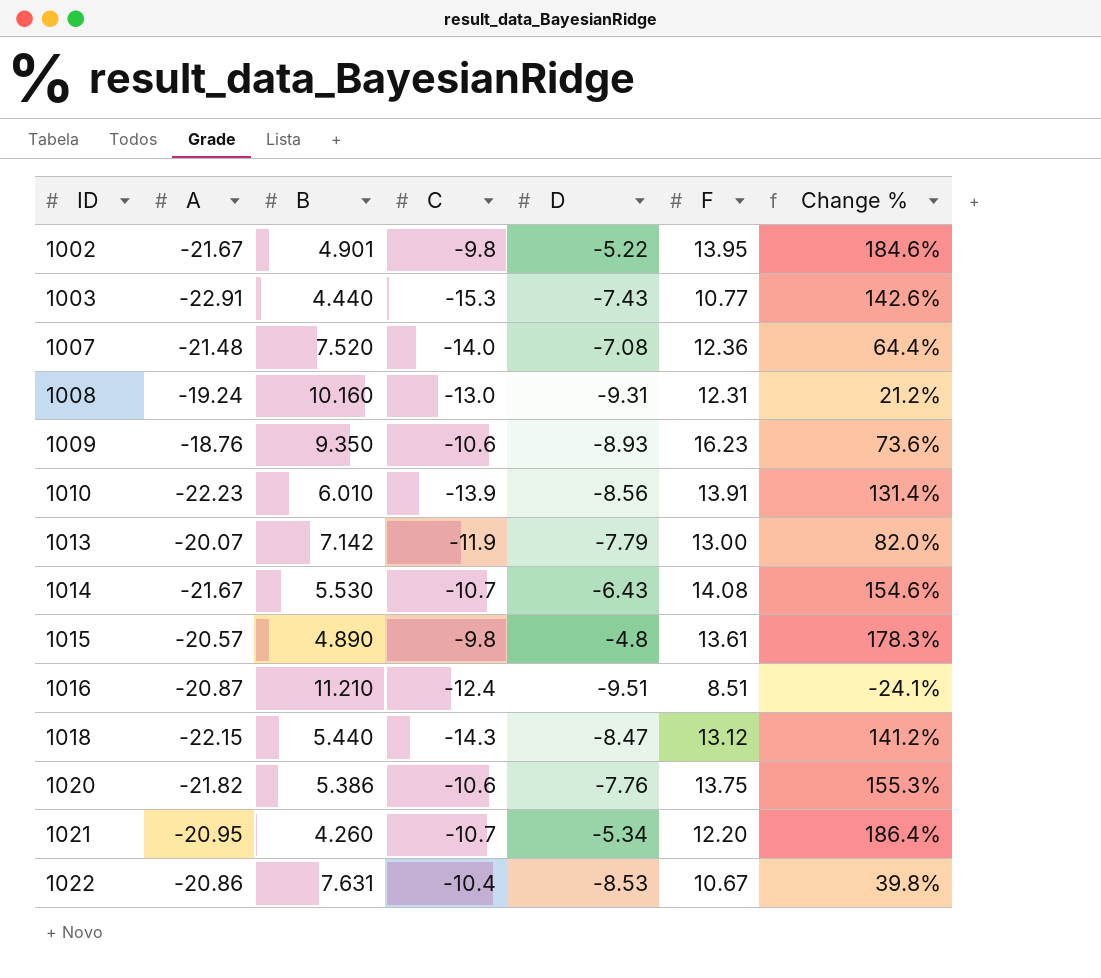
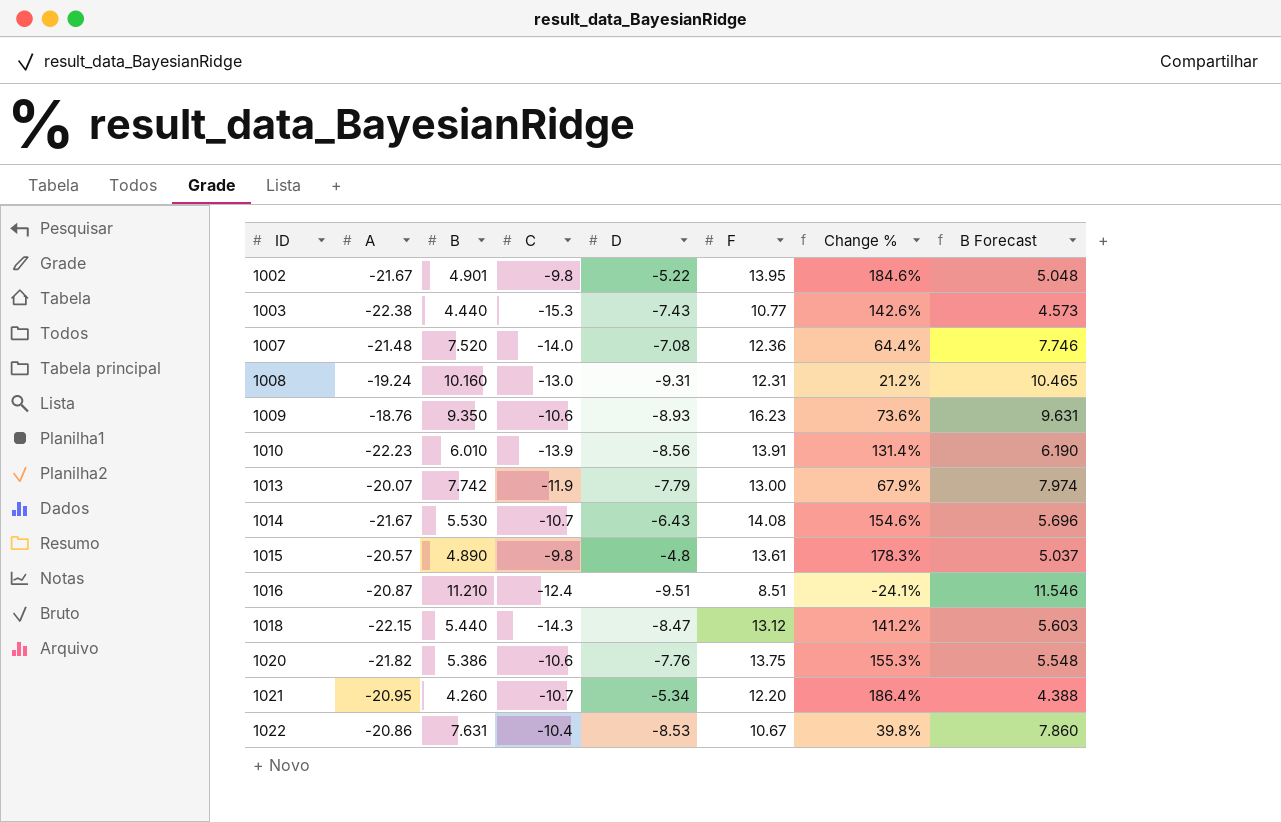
column B Forecast | formula: none -> [B] * 1.03
1003 | A: -22.91 -> -22.38
1013 | B: 7.142 -> 7.742
1013 | Change %: 82.0% -> 67.9%

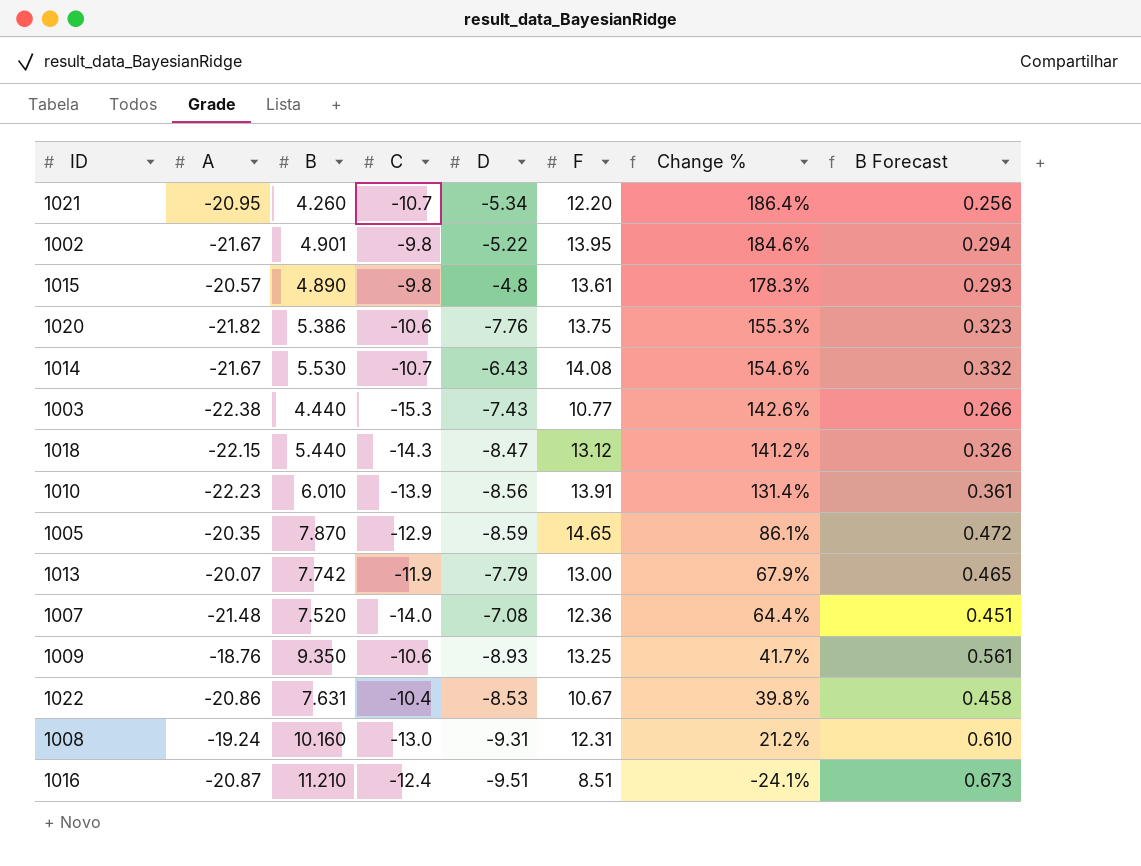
row order: ID ascending -> Change % descending
column B Forecast | formula: [B] * 1.03 -> [B] * 0.06
row 1005: none -> -20.35 | 7.870 | -12.9 | -8.59 | 14.65 | 86.1% | 0.472
1009 | F: 16.23 -> 13.25
1009 | Change %: 73.6% -> 41.7%

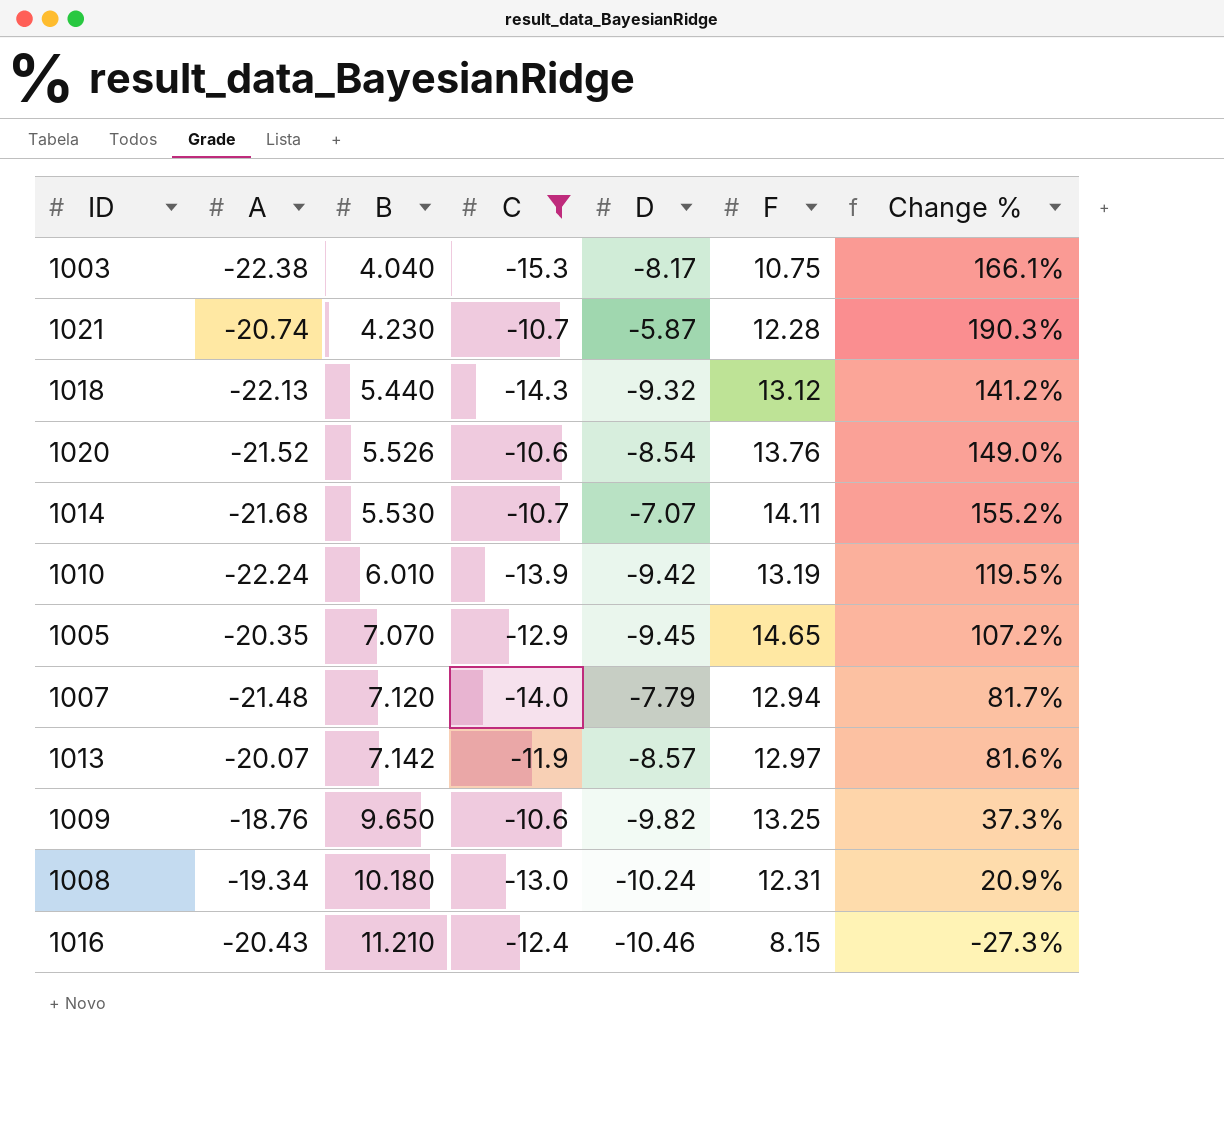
filter: none -> C <= -10.6
row order: Change % descending -> B ascending
column B Forecast | formula: [B] * 0.06 -> none
1003 | B: 4.440 -> 4.040
1003 | D: -7.43 -> -8.17
1003 | F: 10.77 -> 10.75
1003 | Change %: 142.6% -> 166.1%
1021 | A: -20.95 -> -20.74
1021 | B: 4.260 -> 4.230
1021 | D: -5.34 -> -5.87
1021 | F: 12.20 -> 12.28
1021 | Change %: 186.4% -> 190.3%
1018 | A: -22.15 -> -22.13
1018 | D: -8.47 -> -9.32
1020 | A: -21.82 -> -21.52
1020 | B: 5.386 -> 5.526
1020 | D: -7.76 -> -8.54
1020 | F: 13.75 -> 13.76
1020 | Change %: 155.3% -> 149.0%
1014 | A: -21.67 -> -21.68
1014 | D: -6.43 -> -7.07
1014 | F: 14.08 -> 14.11
1014 | Change %: 154.6% -> 155.2%
1010 | A: -22.23 -> -22.24
1010 | D: -8.56 -> -9.42
1010 | F: 13.91 -> 13.19
1010 | Change %: 131.4% -> 119.5%
1005 | B: 7.870 -> 7.070
1005 | D: -8.59 -> -9.45
1005 | Change %: 86.1% -> 107.2%
1007 | B: 7.520 -> 7.120
1007 | D: -7.08 -> -7.79
1007 | F: 12.36 -> 12.94
1007 | Change %: 64.4% -> 81.7%
1013 | B: 7.742 -> 7.142
1013 | D: -7.79 -> -8.57
1013 | F: 13.00 -> 12.97
1013 | Change %: 67.9% -> 81.6%
1009 | B: 9.350 -> 9.650
1009 | D: -8.93 -> -9.82
1009 | Change %: 41.7% -> 37.3%
1008 | A: -19.24 -> -19.34
1008 | B: 10.160 -> 10.180
1008 | D: -9.31 -> -10.24
1008 | Change %: 21.2% -> 20.9%
1016 | A: -20.87 -> -20.43
1016 | D: -9.51 -> -10.46
1016 | F: 8.51 -> 8.15
1016 | Change %: -24.1% -> -27.3%

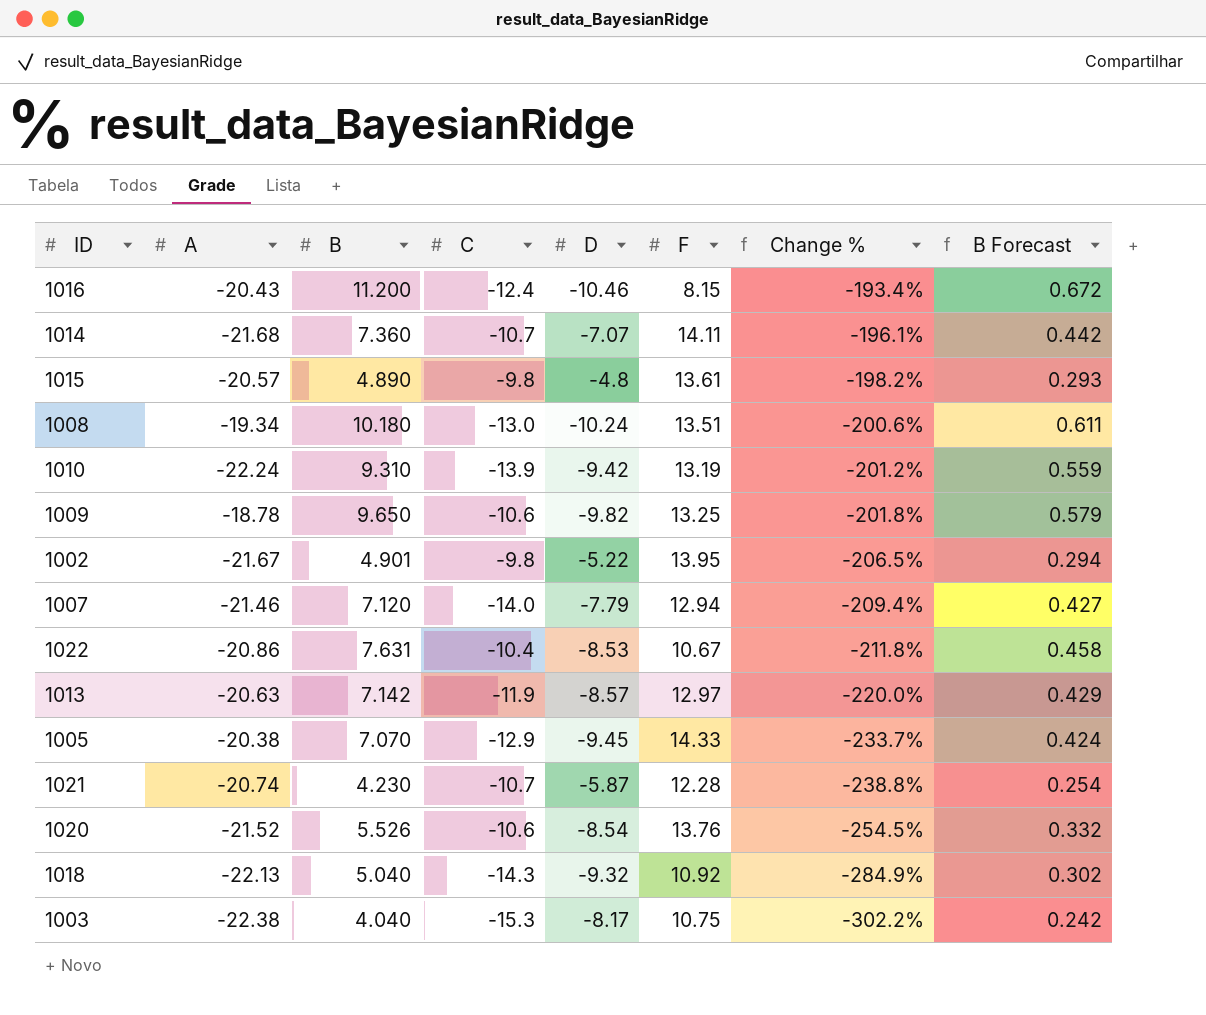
filter: C <= -10.6 -> none
row order: B ascending -> Change % descending
column Change % | formula: ([F] - [B]) / [B] -> ([D] - [B]) / [B]
column B Forecast | formula: none -> [B] * 0.06
1016 | B: 11.210 -> 11.200
1014 | B: 5.530 -> 7.360
1008 | F: 12.31 -> 13.51
1010 | B: 6.010 -> 9.310
1009 | A: -18.76 -> -18.78
1007 | A: -21.48 -> -21.46
1013 | A: -20.07 -> -20.63
1005 | A: -20.35 -> -20.38
1005 | F: 14.65 -> 14.33
1018 | B: 5.440 -> 5.040
1018 | F: 13.12 -> 10.92

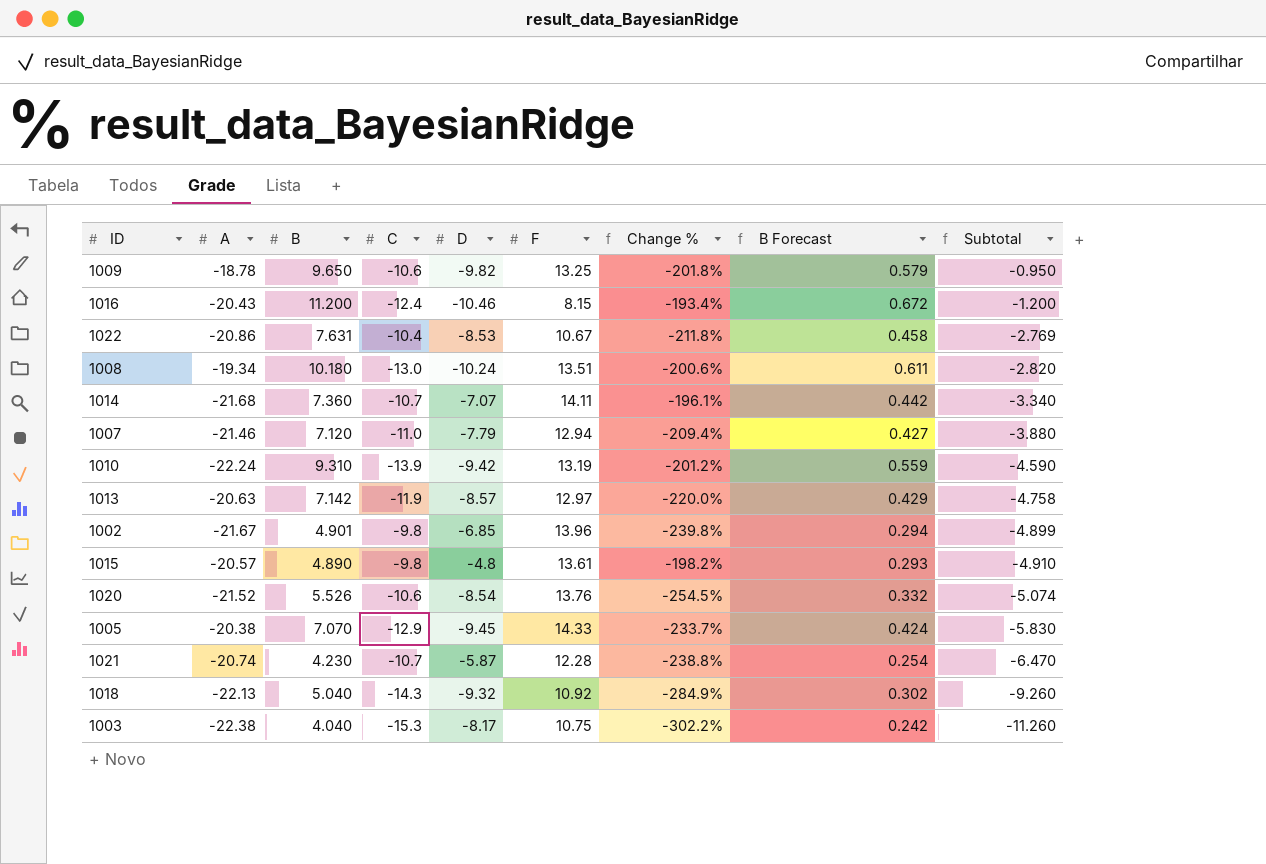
row order: Change % descending -> Subtotal descending
column Subtotal | formula: none -> [B] + [C]
1007 | C: -14.0 -> -11.0
1002 | D: -5.22 -> -6.85
1002 | F: 13.95 -> 13.96
1002 | Change %: -206.5% -> -239.8%

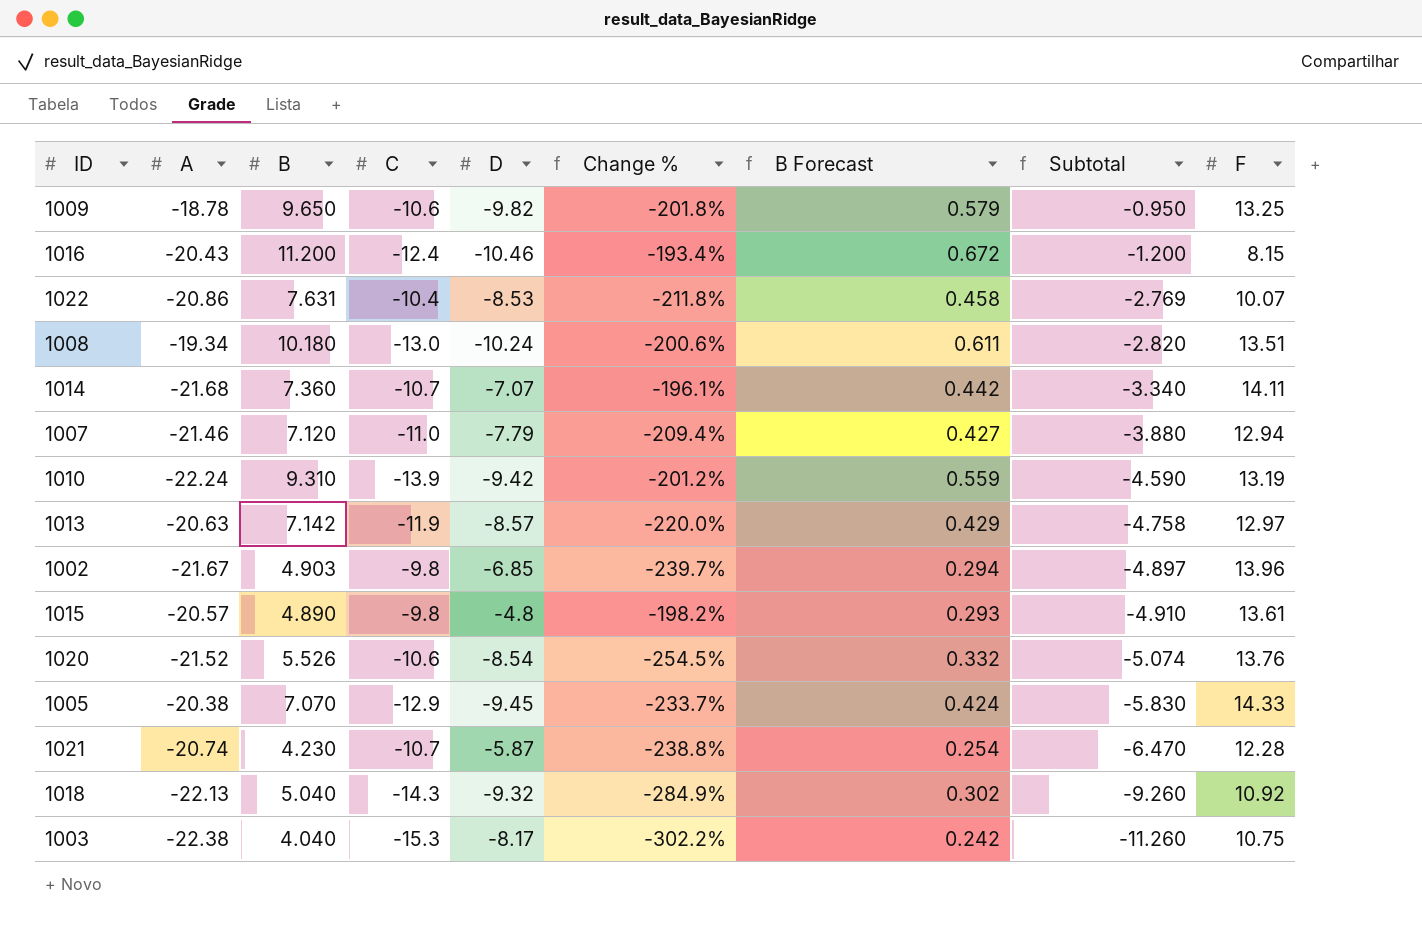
column F | position: 6 -> 9
1022 | F: 10.67 -> 10.07
1002 | B: 4.901 -> 4.903
1002 | Change %: -239.8% -> -239.7%
1002 | Subtotal: -4.899 -> -4.897

